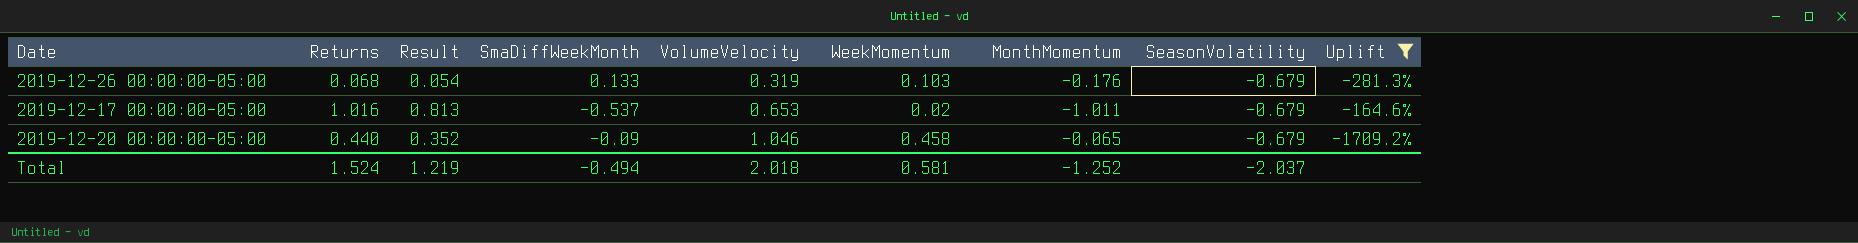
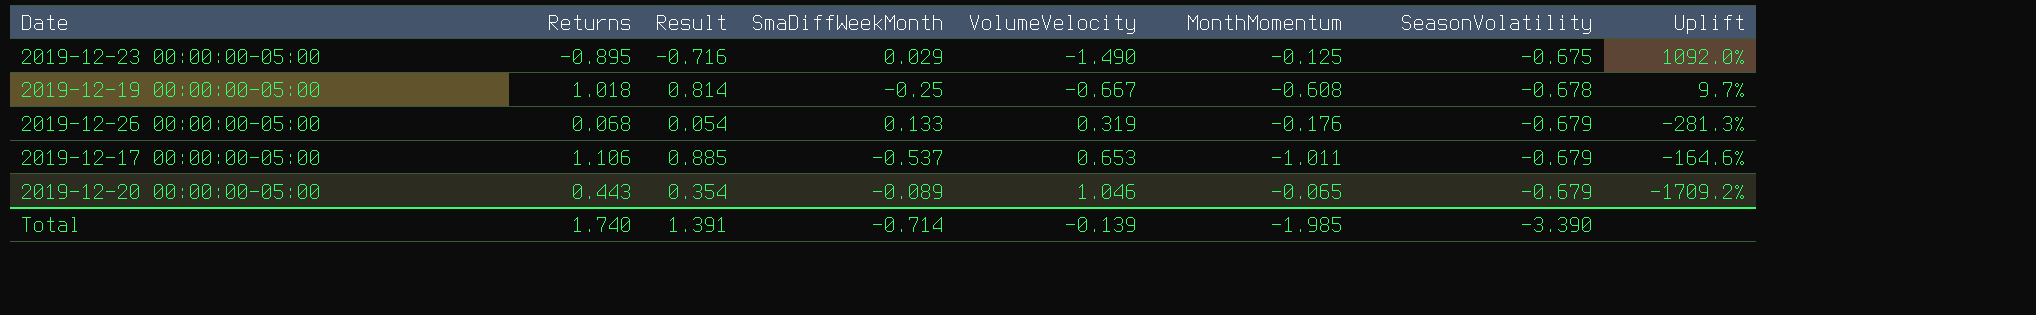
filter: Uplift <= -164.6% -> none
column WeekMomentum | position: 6 -> none
2019-12-17 00:00:00-05:00 | Returns: 1.016 -> 1.106
2019-12-17 00:00:00-05:00 | Result: 0.813 -> 0.885
2019-12-20 00:00:00-05:00 | Returns: 0.440 -> 0.443
2019-12-20 00:00:00-05:00 | Result: 0.352 -> 0.354
2019-12-20 00:00:00-05:00 | SmaDiffWeekMonth: -0.09 -> -0.089
Total | Returns: 1.524 -> 1.740
Total | Result: 1.219 -> 1.391
Total | SmaDiffWeekMonth: -0.494 -> -0.714
Total | VolumeVelocity: 2.018 -> -0.139
Total | MonthMomentum: -1.252 -> -1.985
Total | SeasonVolatility: -2.037 -> -3.390

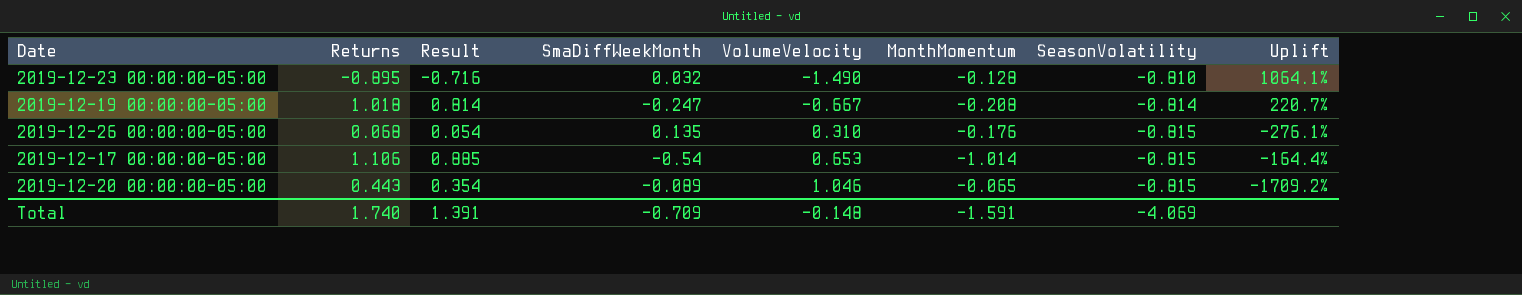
2019-12-23 00:00:00-05:00 | SmaDiffWeekMonth: 0.029 -> 0.032
2019-12-23 00:00:00-05:00 | MonthMomentum: -0.125 -> -0.128
2019-12-23 00:00:00-05:00 | SeasonVolatility: -0.675 -> -0.810
2019-12-23 00:00:00-05:00 | Uplift: 1092.0% -> 1064.1%
2019-12-19 00:00:00-05:00 | SmaDiffWeekMonth: -0.25 -> -0.247
2019-12-19 00:00:00-05:00 | MonthMomentum: -0.608 -> -0.208
2019-12-19 00:00:00-05:00 | SeasonVolatility: -0.678 -> -0.814
2019-12-19 00:00:00-05:00 | Uplift: 9.7% -> 220.7%
2019-12-26 00:00:00-05:00 | SmaDiffWeekMonth: 0.133 -> 0.135
2019-12-26 00:00:00-05:00 | VolumeVelocity: 0.319 -> 0.310
2019-12-26 00:00:00-05:00 | SeasonVolatility: -0.679 -> -0.815
2019-12-26 00:00:00-05:00 | Uplift: -281.3% -> -276.1%
2019-12-17 00:00:00-05:00 | SmaDiffWeekMonth: -0.537 -> -0.54
2019-12-17 00:00:00-05:00 | MonthMomentum: -1.011 -> -1.014
2019-12-17 00:00:00-05:00 | SeasonVolatility: -0.679 -> -0.815
2019-12-17 00:00:00-05:00 | Uplift: -164.6% -> -164.4%
2019-12-20 00:00:00-05:00 | SeasonVolatility: -0.679 -> -0.815
Total | SmaDiffWeekMonth: -0.714 -> -0.709
Total | VolumeVelocity: -0.139 -> -0.148
Total | MonthMomentum: -1.985 -> -1.591
Total | SeasonVolatility: -3.390 -> -4.069

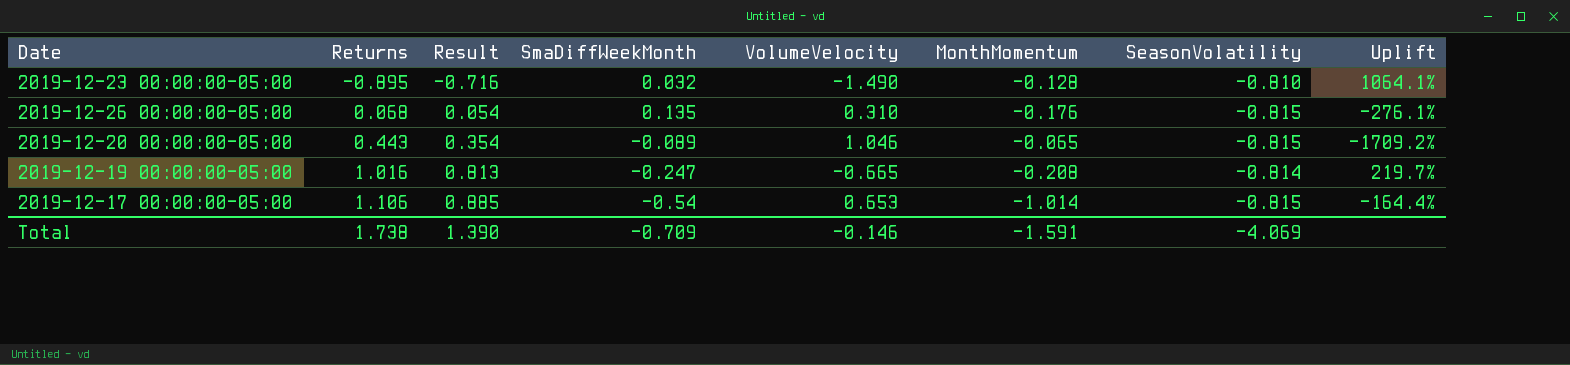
row order: VolumeVelocity ascending -> Returns ascending
2019-12-19 00:00:00-05:00 | Returns: 1.018 -> 1.016
2019-12-19 00:00:00-05:00 | Result: 0.814 -> 0.813
2019-12-19 00:00:00-05:00 | VolumeVelocity: -0.667 -> -0.665
2019-12-19 00:00:00-05:00 | Uplift: 220.7% -> 219.7%
Total | Returns: 1.740 -> 1.738
Total | Result: 1.391 -> 1.390
Total | VolumeVelocity: -0.148 -> -0.146

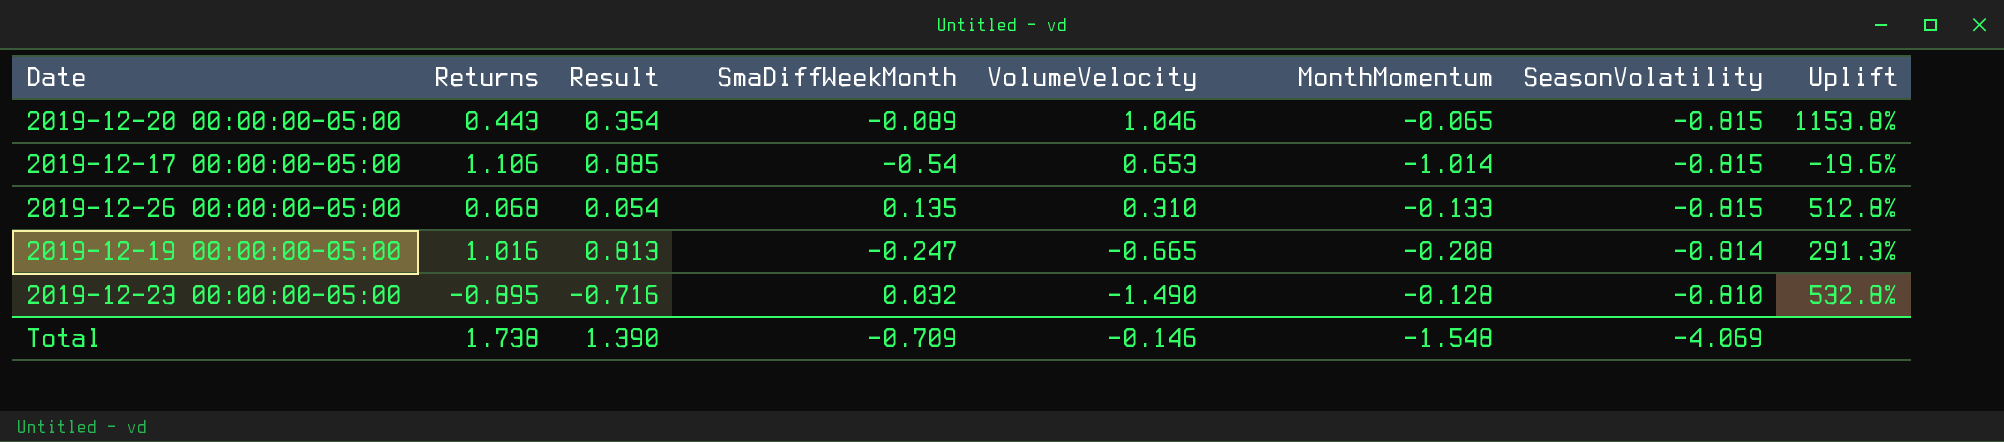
row order: Returns ascending -> VolumeVelocity descending
column Uplift | formula: ([VolumeVelocity] - [MonthMomentum]) / [MonthMomentum] -> ([SeasonVolatility] - [MonthMomentum]) / [MonthMomentum]
2019-12-26 00:00:00-05:00 | MonthMomentum: -0.176 -> -0.133
Total | MonthMomentum: -1.591 -> -1.548

